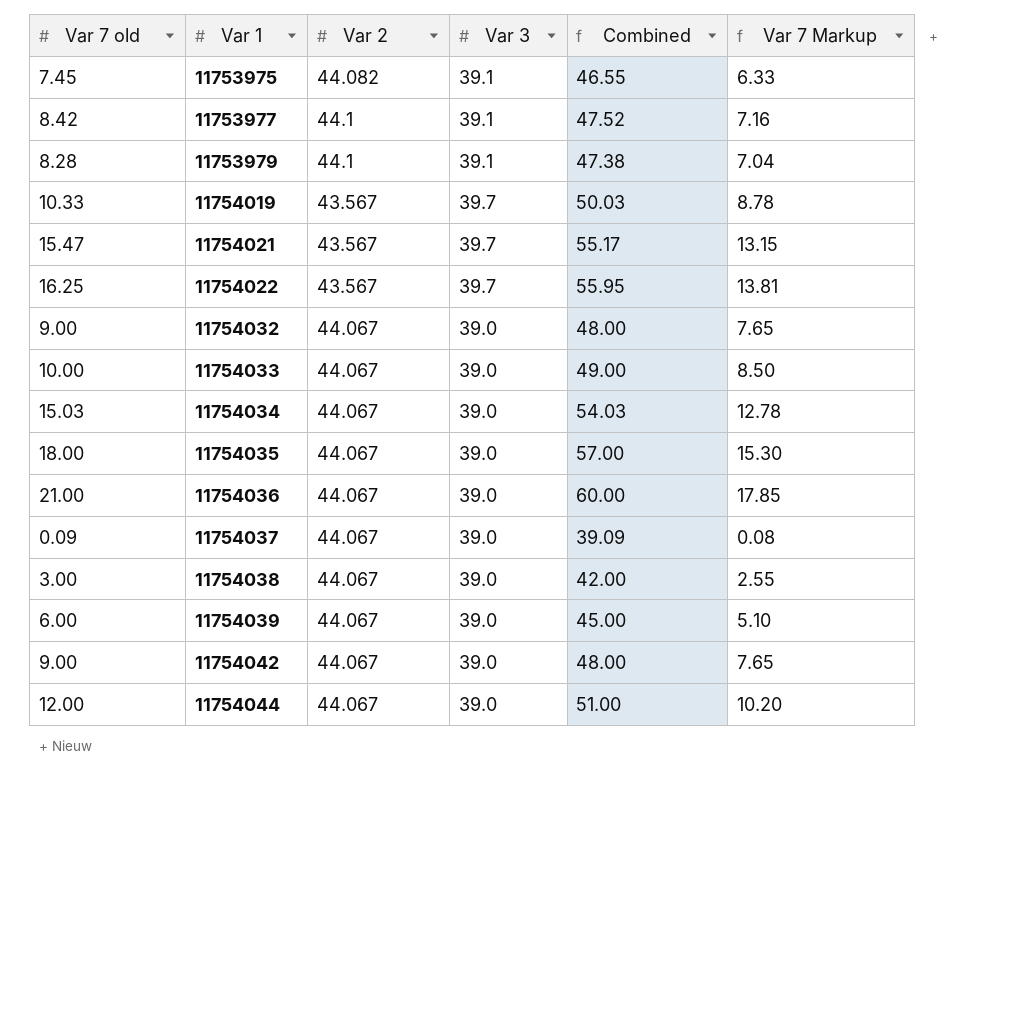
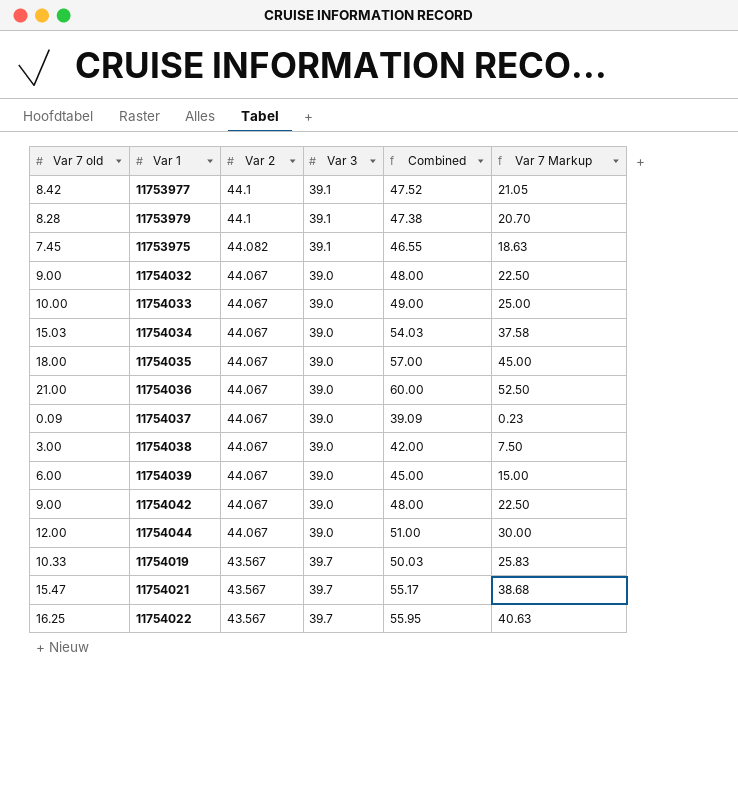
row order: Var 1 ascending -> Var 2 descending
column Var 7 Markup | formula: [Var 7 old] * 0.85 -> [Var 7 old] * 2.5

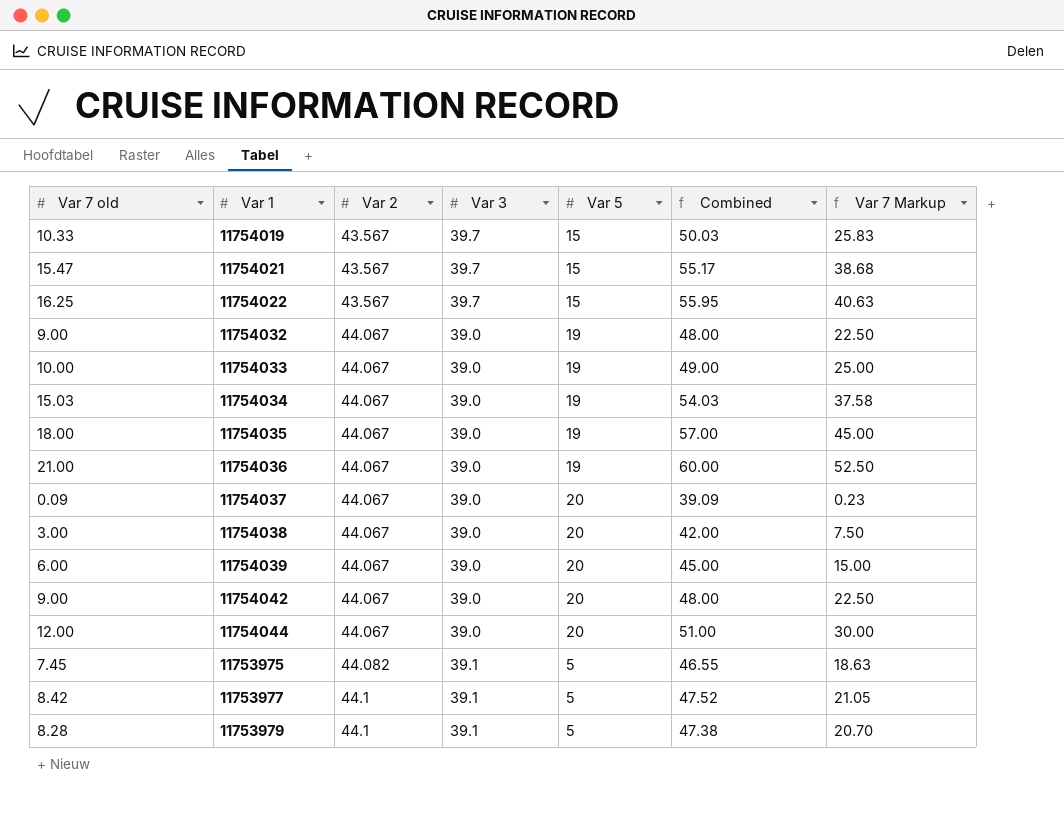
row order: Var 2 descending -> Var 2 ascending
column Var 5 | position: none -> 5

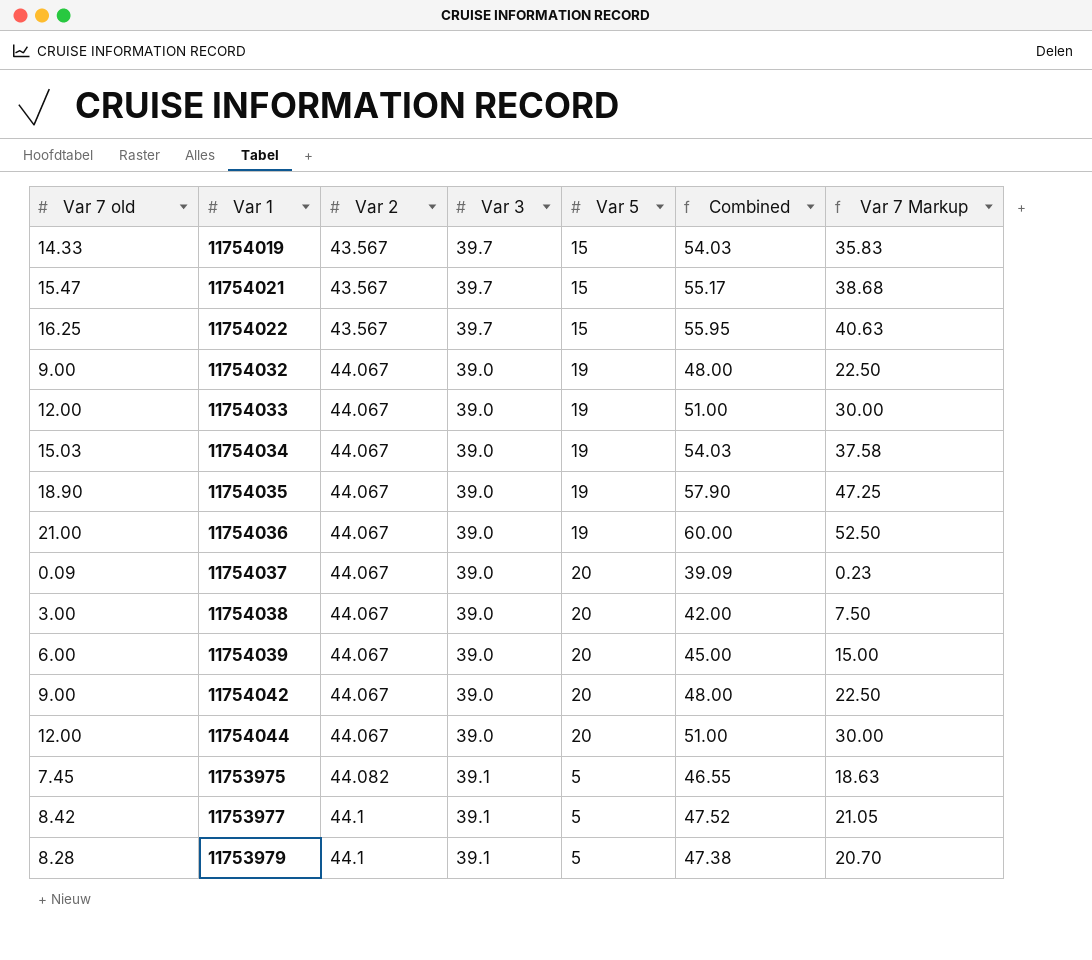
11754019 | Var 7 old: 10.33 -> 14.33
11754019 | Combined: 50.03 -> 54.03
11754019 | Var 7 Markup: 25.83 -> 35.83
11754033 | Var 7 old: 10.00 -> 12.00
11754033 | Combined: 49.00 -> 51.00
11754033 | Var 7 Markup: 25.00 -> 30.00
11754035 | Var 7 old: 18.00 -> 18.90
11754035 | Combined: 57.00 -> 57.90
11754035 | Var 7 Markup: 45.00 -> 47.25

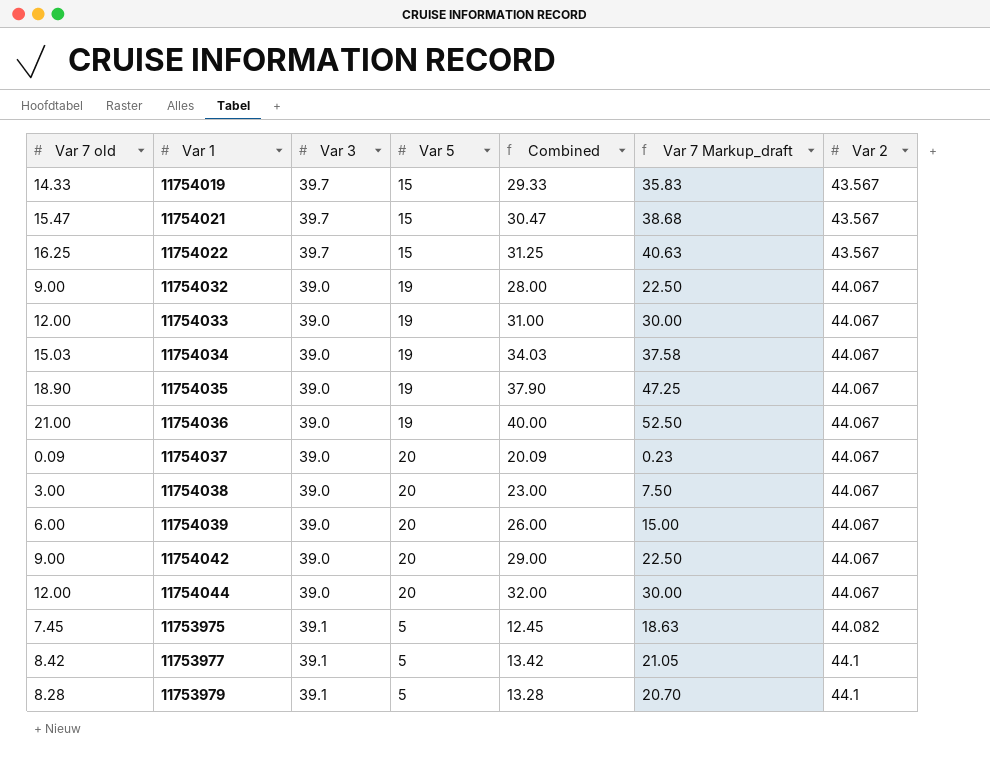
column Combined | formula: [Var 7 old] + [Var 3] -> [Var 7 old] + [Var 5]
column name: Var 7 Markup -> Var 7 Markup_draft
column Var 2 | position: 3 -> 7

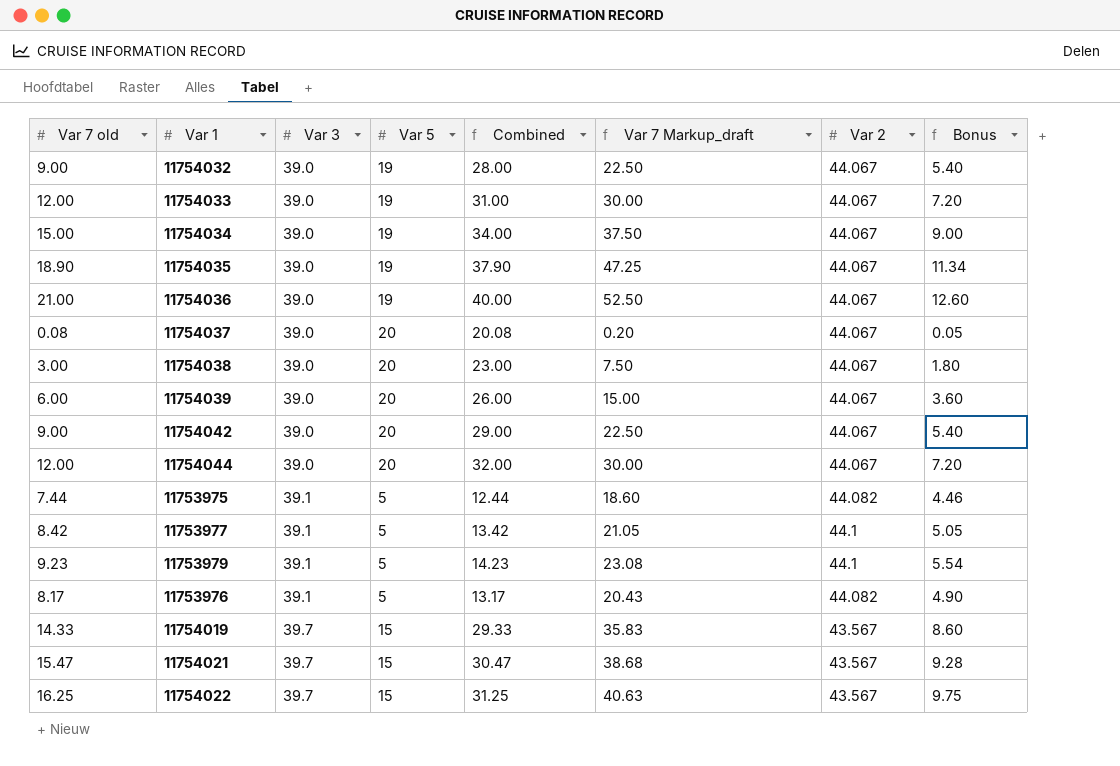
row order: Var 2 ascending -> Var 3 ascending
column Bonus | formula: none -> [Var 7 old] * 0.6
11754034 | Var 7 old: 15.03 -> 15.00
11754034 | Combined: 34.03 -> 34.00
11754034 | Var 7 Markup_draft: 37.58 -> 37.50
11754037 | Var 7 old: 0.09 -> 0.08
11754037 | Combined: 20.09 -> 20.08
11754037 | Var 7 Markup_draft: 0.23 -> 0.20
11753975 | Var 7 old: 7.45 -> 7.44
11753975 | Combined: 12.45 -> 12.44
11753975 | Var 7 Markup_draft: 18.63 -> 18.60
11753979 | Var 7 old: 8.28 -> 9.23
11753979 | Combined: 13.28 -> 14.23
11753979 | Var 7 Markup_draft: 20.70 -> 23.08
row 11753976: none -> 8.17 | 39.1 | 5 | 13.17 | 20.43 | 44.082 | 4.90

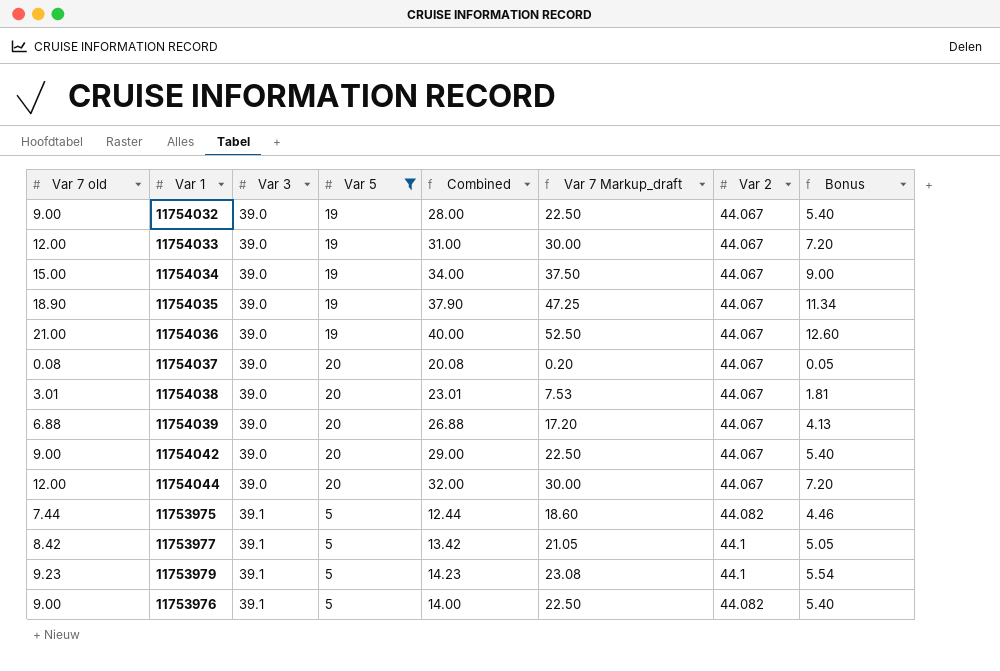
filter: none -> Var 5 != 15
11754038 | Var 7 old: 3.00 -> 3.01
11754038 | Combined: 23.00 -> 23.01
11754038 | Var 7 Markup_draft: 7.50 -> 7.53
11754038 | Bonus: 1.80 -> 1.81
11754039 | Var 7 old: 6.00 -> 6.88
11754039 | Combined: 26.00 -> 26.88
11754039 | Var 7 Markup_draft: 15.00 -> 17.20
11754039 | Bonus: 3.60 -> 4.13
11753976 | Var 7 old: 8.17 -> 9.00
11753976 | Combined: 13.17 -> 14.00
11753976 | Var 7 Markup_draft: 20.43 -> 22.50
11753976 | Bonus: 4.90 -> 5.40

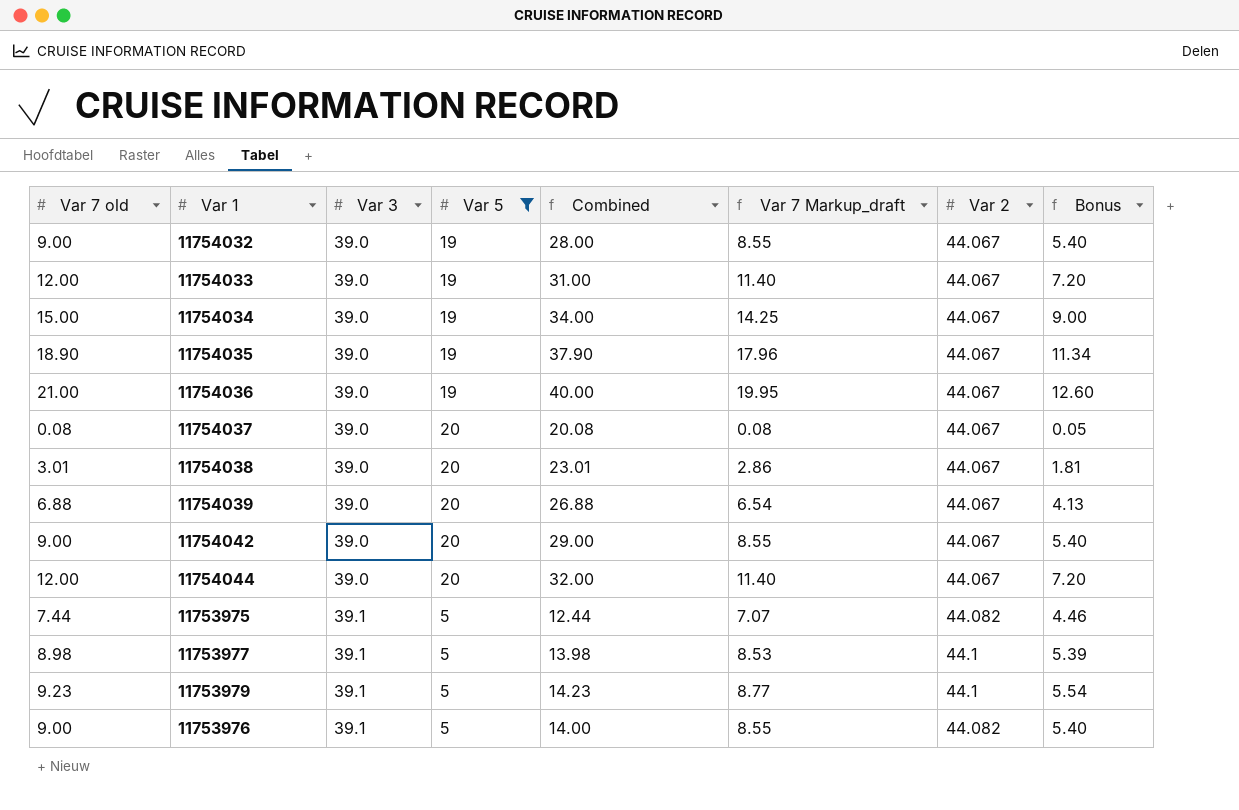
column Var 7 Markup_draft | formula: [Var 7 old] * 2.5 -> [Var 7 old] * 0.95
11753977 | Var 7 old: 8.42 -> 8.98
11753977 | Combined: 13.42 -> 13.98
11753977 | Bonus: 5.05 -> 5.39

